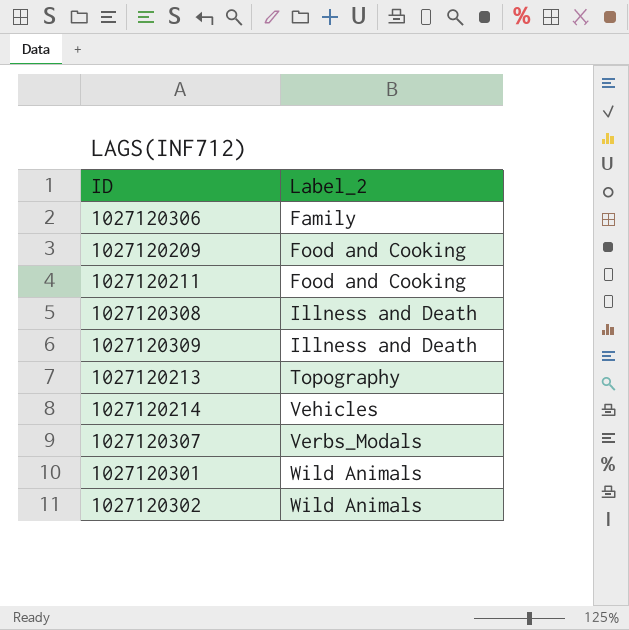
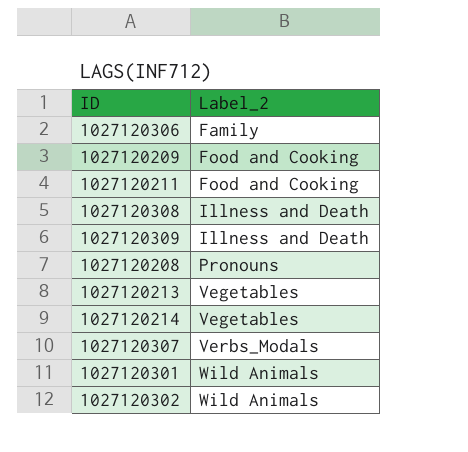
row 1027120208: none -> Pronouns
1027120213 | Label_2: Topography -> Vegetables
1027120214 | Label_2: Vehicles -> Vegetables

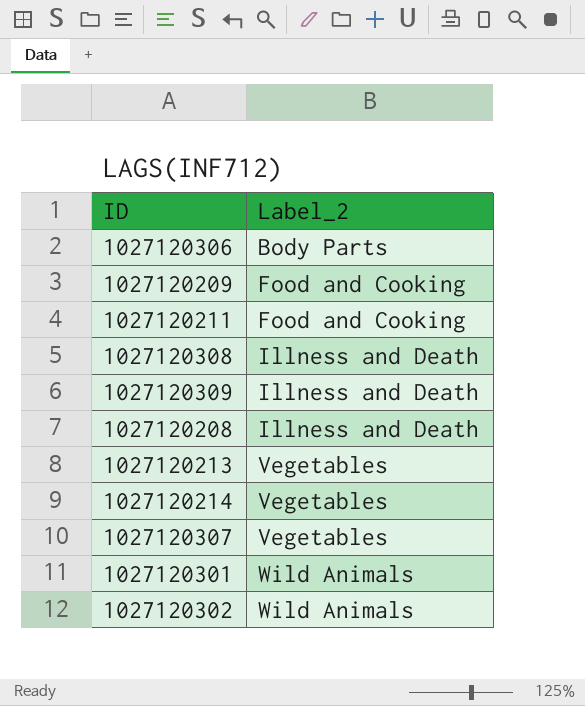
1027120306 | Label_2: Family -> Body Parts
1027120208 | Label_2: Pronouns -> Illness and Death
1027120307 | Label_2: Verbs_Modals -> Vegetables

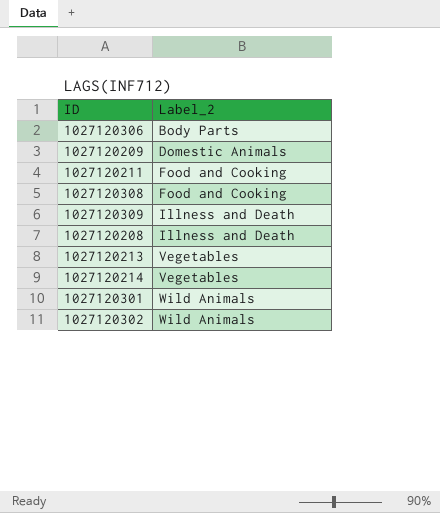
row 1027120307: Vegetables -> none
1027120209 | Label_2: Food and Cooking -> Domestic Animals
1027120308 | Label_2: Illness and Death -> Food and Cooking

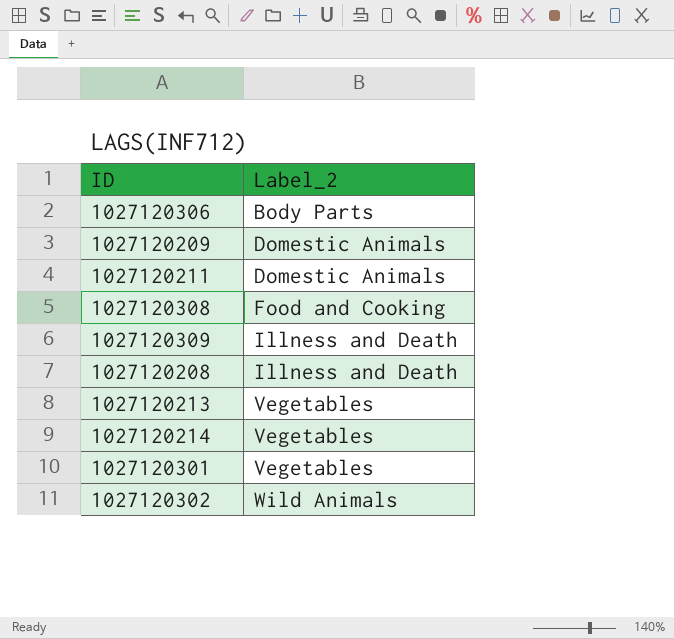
1027120211 | Label_2: Food and Cooking -> Domestic Animals
1027120301 | Label_2: Wild Animals -> Vegetables

